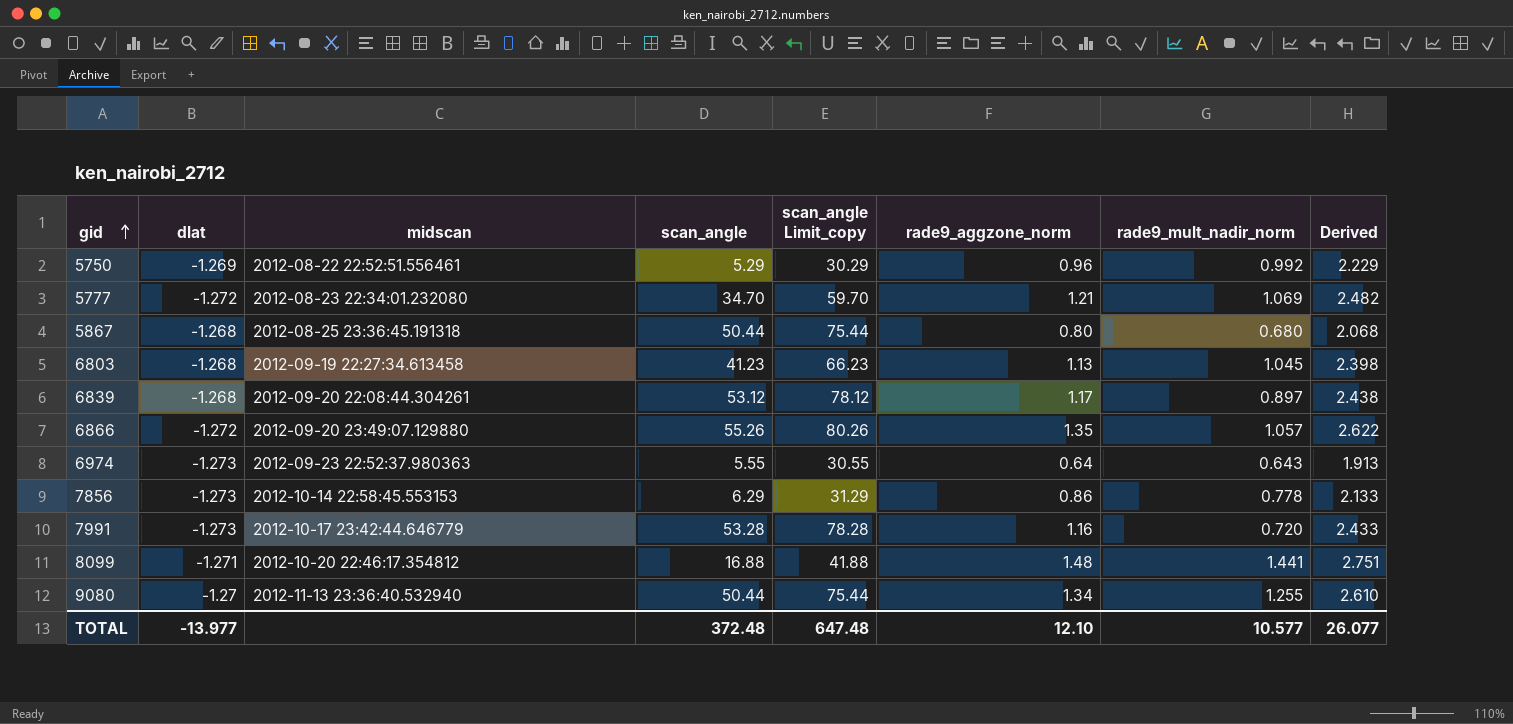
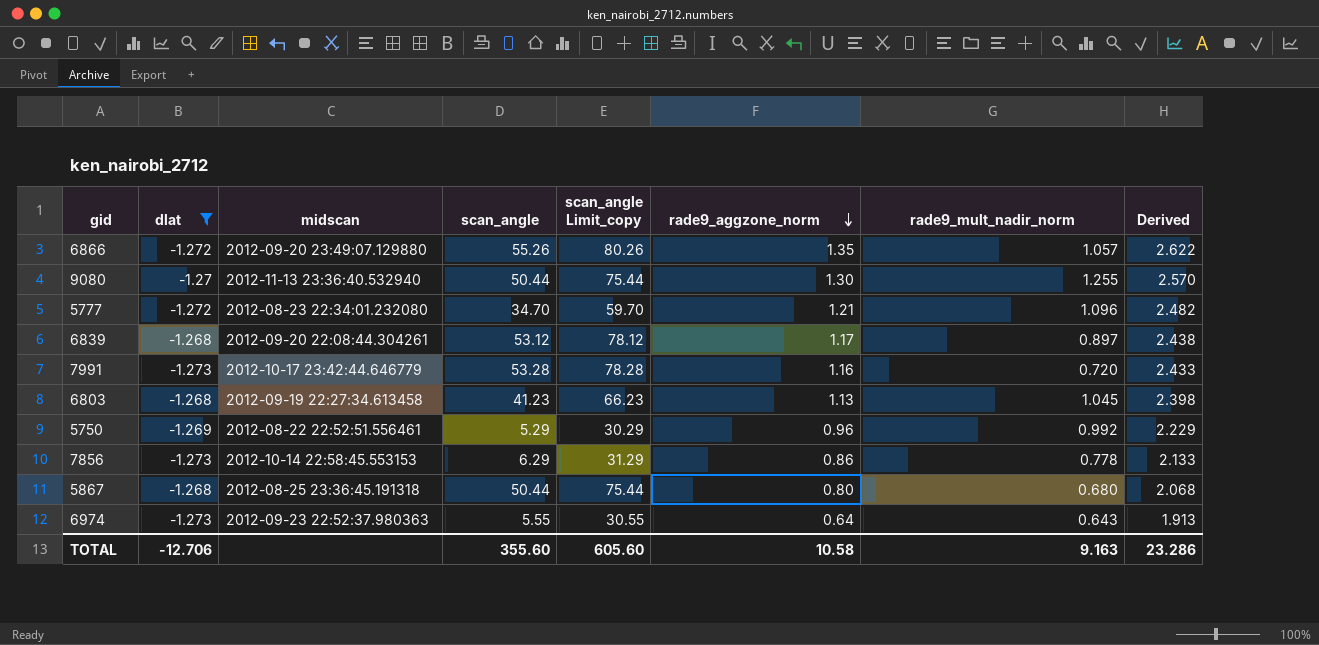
filter: none -> dlat != -1.271
row order: gid ascending -> rade9_aggzone_norm descending
9080 | rade9_aggzone_norm: 1.34 -> 1.30
9080 | Derived: 2.610 -> 2.570
5777 | rade9_mult_nadir_norm: 1.069 -> 1.096
TOTAL | dlat: -13.977 -> -12.706
TOTAL | scan_angle: 372.48 -> 355.60
TOTAL | scan_angle Limit_copy: 647.48 -> 605.60
TOTAL | rade9_aggzone_norm: 12.10 -> 10.58
TOTAL | rade9_mult_nadir_norm: 10.577 -> 9.163
TOTAL | Derived: 26.077 -> 23.286

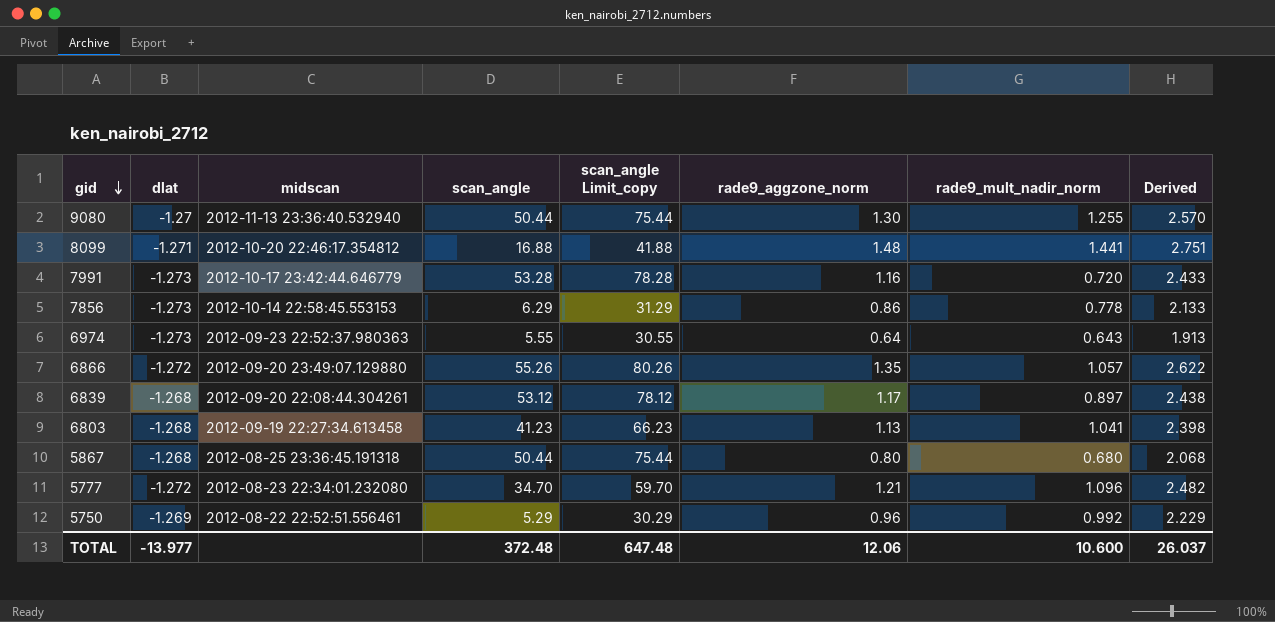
filter: dlat != -1.271 -> none
row order: rade9_aggzone_norm descending -> gid descending
6803 | rade9_mult_nadir_norm: 1.045 -> 1.041
TOTAL | dlat: -12.706 -> -13.977
TOTAL | scan_angle: 355.60 -> 372.48
TOTAL | scan_angle Limit_copy: 605.60 -> 647.48
TOTAL | rade9_aggzone_norm: 10.58 -> 12.06
TOTAL | rade9_mult_nadir_norm: 9.163 -> 10.600
TOTAL | Derived: 23.286 -> 26.037

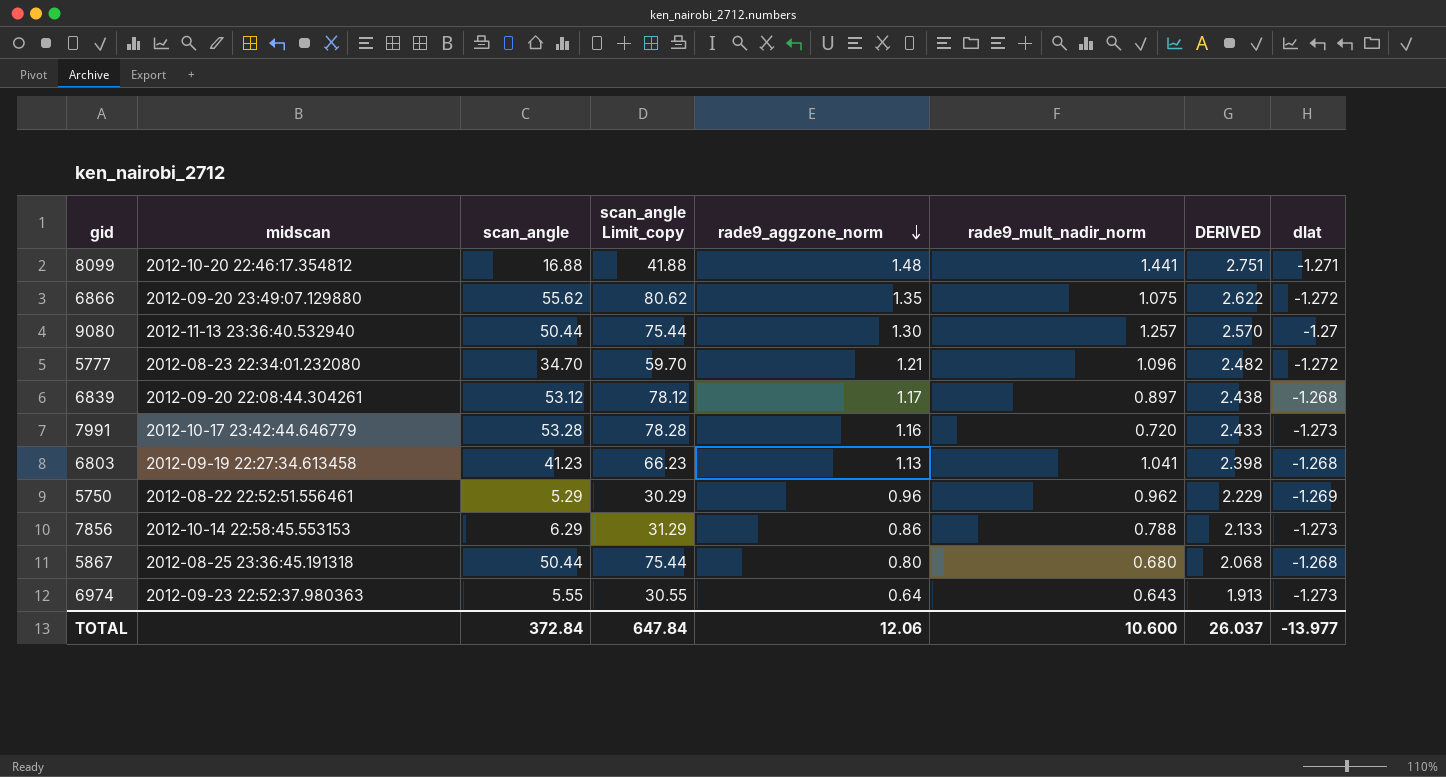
row order: gid descending -> rade9_aggzone_norm descending
column name: Derived -> DERIVED
column dlat | position: 2 -> 8
6866 | scan_angle: 55.26 -> 55.62
6866 | scan_angle Limit_copy: 80.26 -> 80.62
6866 | rade9_mult_nadir_norm: 1.057 -> 1.075
9080 | rade9_mult_nadir_norm: 1.255 -> 1.257
5750 | rade9_mult_nadir_norm: 0.992 -> 0.962
7856 | rade9_mult_nadir_norm: 0.778 -> 0.788
TOTAL | scan_angle: 372.48 -> 372.84
TOTAL | scan_angle Limit_copy: 647.48 -> 647.84

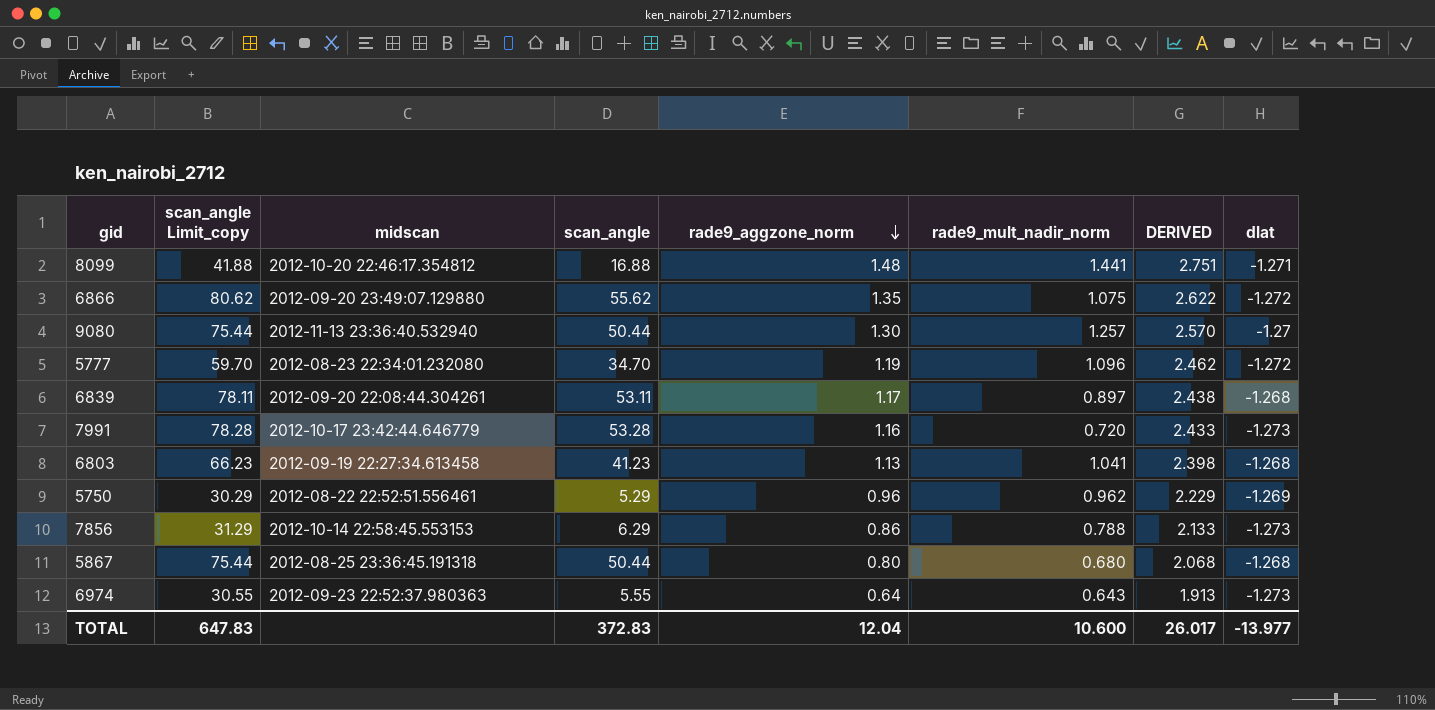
column scan_angle Limit_copy | position: 4 -> 2
5777 | rade9_aggzone_norm: 1.21 -> 1.19
5777 | DERIVED: 2.482 -> 2.462
6839 | scan_angle Limit_copy: 78.12 -> 78.11
6839 | scan_angle: 53.12 -> 53.11
TOTAL | scan_angle Limit_copy: 647.84 -> 647.83
TOTAL | scan_angle: 372.84 -> 372.83
TOTAL | rade9_aggzone_norm: 12.06 -> 12.04
TOTAL | DERIVED: 26.037 -> 26.017

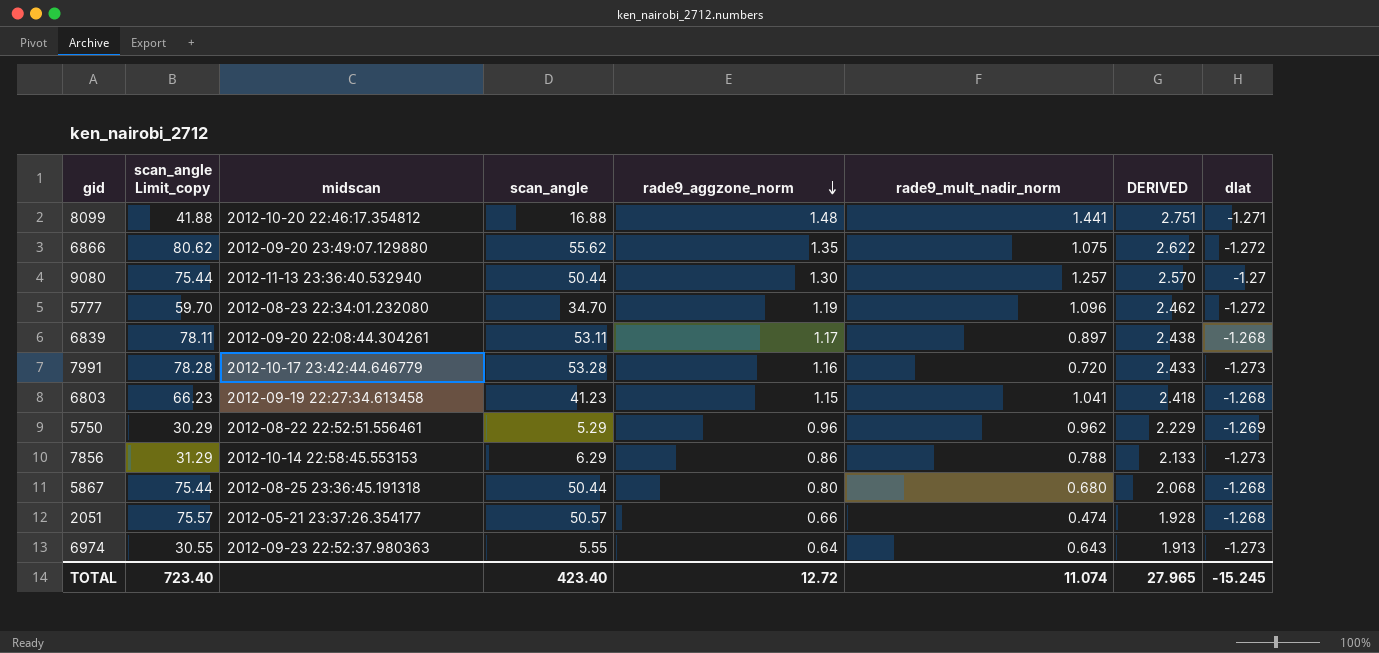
6803 | rade9_aggzone_norm: 1.13 -> 1.15
6803 | DERIVED: 2.398 -> 2.418
row 2051: none -> 75.57 | 2012-05-21 23:37:26.354177 | 50.57 | 0.66 | 0.474 | 1.928 | -1.268
TOTAL | scan_angle Limit_copy: 647.83 -> 723.40
TOTAL | scan_angle: 372.83 -> 423.40
TOTAL | rade9_aggzone_norm: 12.04 -> 12.72
TOTAL | rade9_mult_nadir_norm: 10.600 -> 11.074
TOTAL | DERIVED: 26.017 -> 27.965
TOTAL | dlat: -13.977 -> -15.245

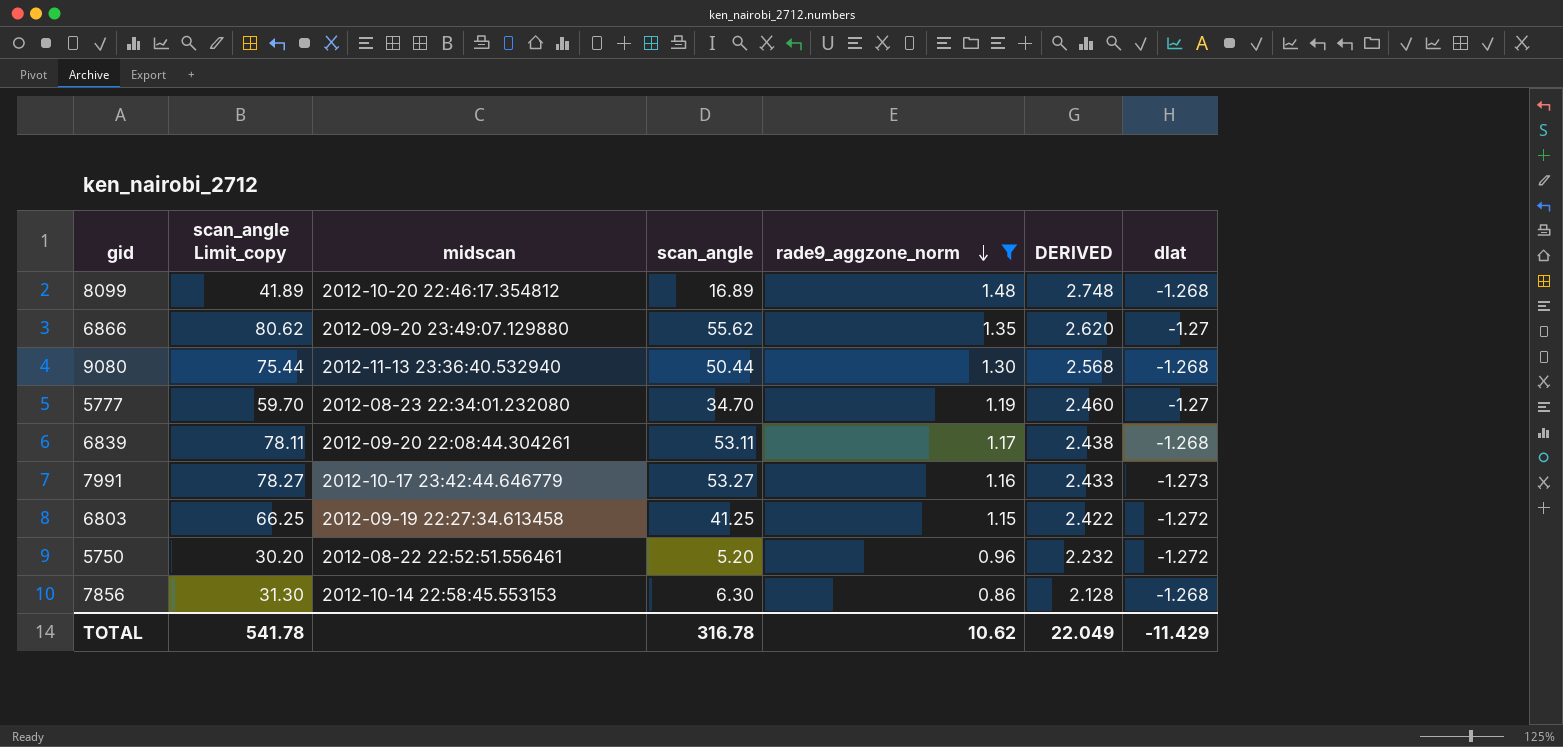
filter: none -> rade9_aggzone_norm >= 0.86
column rade9_mult_nadir_norm | position: 6 -> none
8099 | scan_angle Limit_copy: 41.88 -> 41.89
8099 | scan_angle: 16.88 -> 16.89
8099 | DERIVED: 2.751 -> 2.748
8099 | dlat: -1.271 -> -1.268
6866 | DERIVED: 2.622 -> 2.620
6866 | dlat: -1.272 -> -1.27
9080 | DERIVED: 2.570 -> 2.568
9080 | dlat: -1.27 -> -1.268
5777 | DERIVED: 2.462 -> 2.460
5777 | dlat: -1.272 -> -1.27
7991 | scan_angle Limit_copy: 78.28 -> 78.27
7991 | scan_angle: 53.28 -> 53.27
6803 | scan_angle Limit_copy: 66.23 -> 66.25
6803 | scan_angle: 41.23 -> 41.25
6803 | DERIVED: 2.418 -> 2.422
6803 | dlat: -1.268 -> -1.272
5750 | scan_angle Limit_copy: 30.29 -> 30.20
5750 | scan_angle: 5.29 -> 5.20
5750 | DERIVED: 2.229 -> 2.232
5750 | dlat: -1.269 -> -1.272
7856 | scan_angle Limit_copy: 31.29 -> 31.30
7856 | scan_angle: 6.29 -> 6.30
7856 | DERIVED: 2.133 -> 2.128
7856 | dlat: -1.273 -> -1.268
TOTAL | scan_angle Limit_copy: 723.40 -> 541.78
TOTAL | scan_angle: 423.40 -> 316.78
TOTAL | rade9_aggzone_norm: 12.72 -> 10.62
TOTAL | DERIVED: 27.965 -> 22.049
TOTAL | dlat: -15.245 -> -11.429

